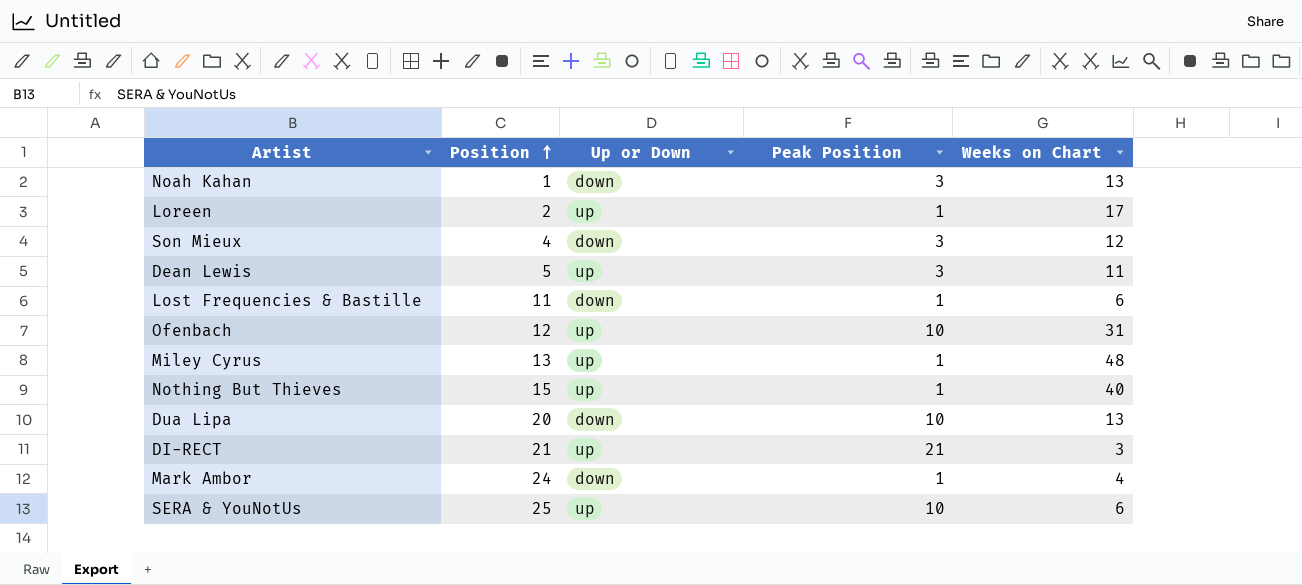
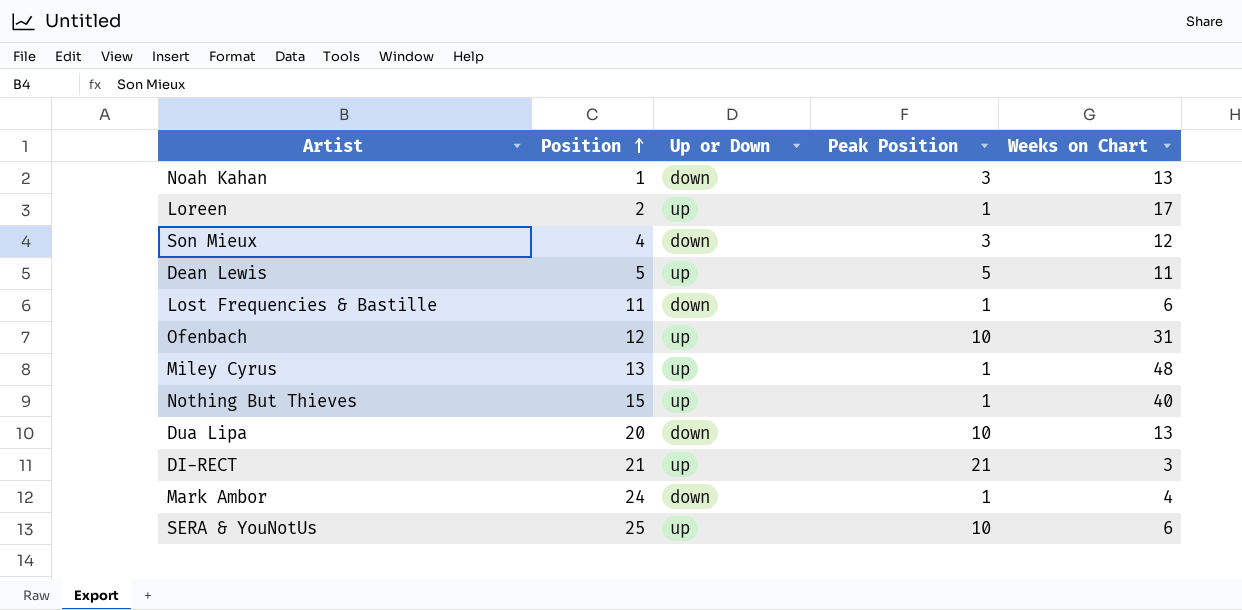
Dean Lewis | Peak Position: 3 -> 5

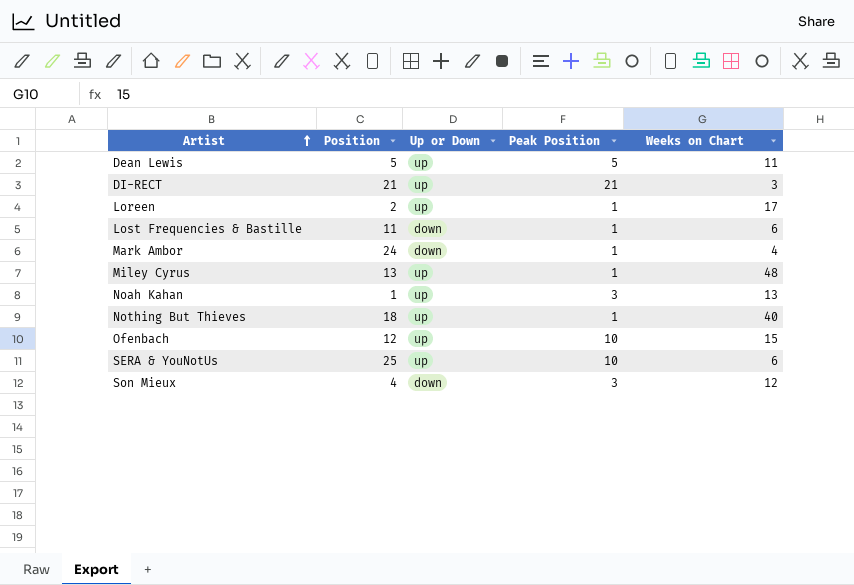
row order: Position ascending -> Artist ascending
row Dua Lipa: 20 | down | 10 | 13 -> none
Noah Kahan | Up or Down: down -> up
Nothing But Thieves | Position: 15 -> 18
Ofenbach | Weeks on Chart: 31 -> 15

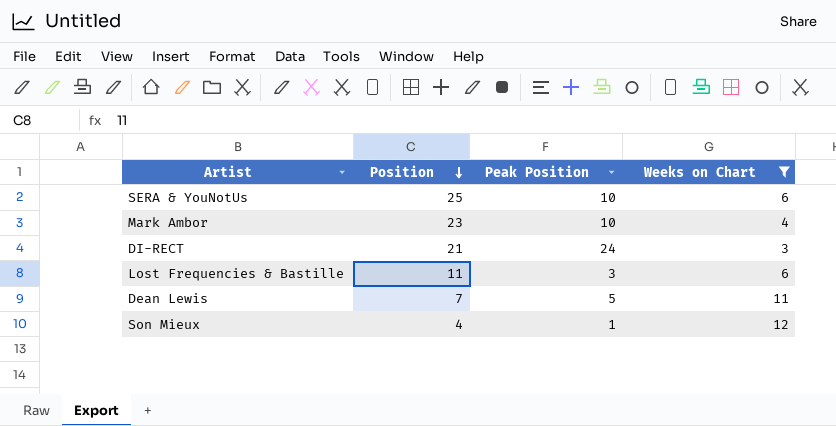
filter: none -> Weeks on Chart <= 12
row order: Artist ascending -> Position descending
column Up or Down | position: 3 -> none
Mark Ambor | Position: 24 -> 23
Mark Ambor | Peak Position: 1 -> 10
DI-RECT | Peak Position: 21 -> 24
Lost Frequencies & Bastille | Peak Position: 1 -> 3
Dean Lewis | Position: 5 -> 7
Son Mieux | Peak Position: 3 -> 1

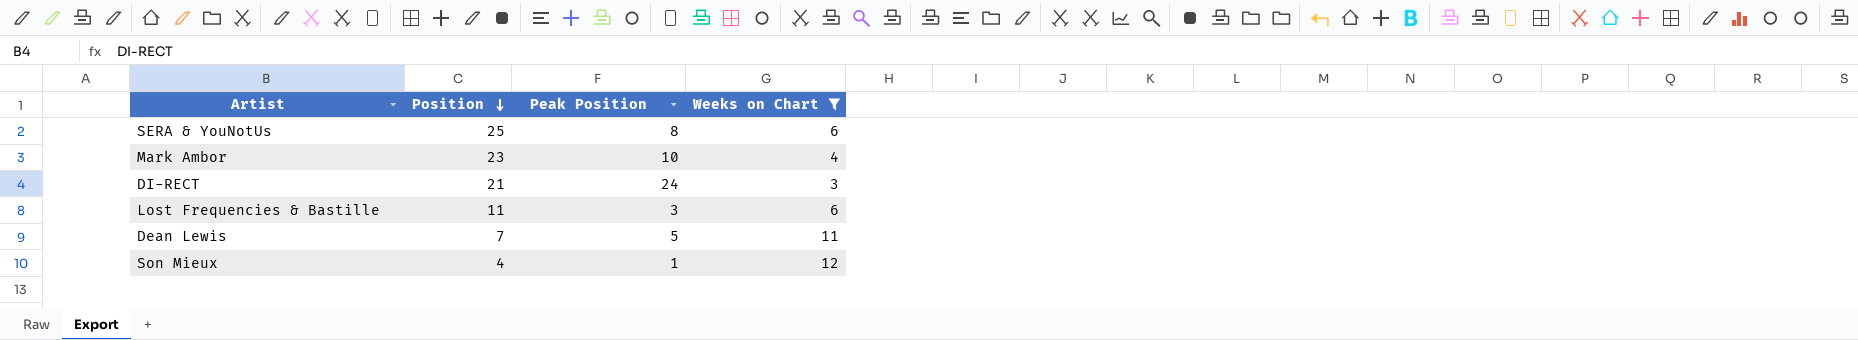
SERA & YouNotUs | Peak Position: 10 -> 8

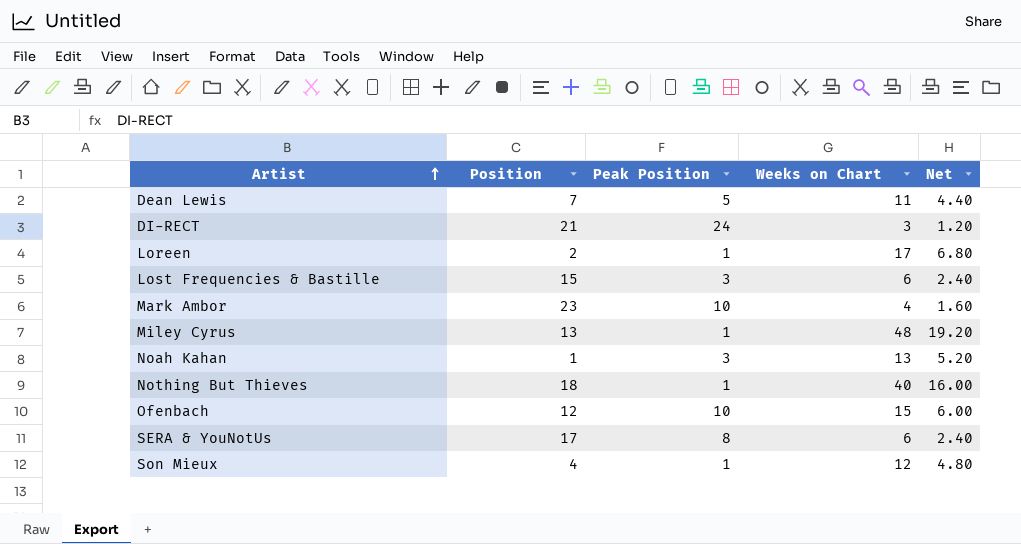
filter: Weeks on Chart <= 12 -> none
row order: Position descending -> Artist ascending
column Net | formula: none -> [Weeks on Chart] * 0.4
Lost Frequencies & Bastille | Position: 11 -> 15
SERA & YouNotUs | Position: 25 -> 17

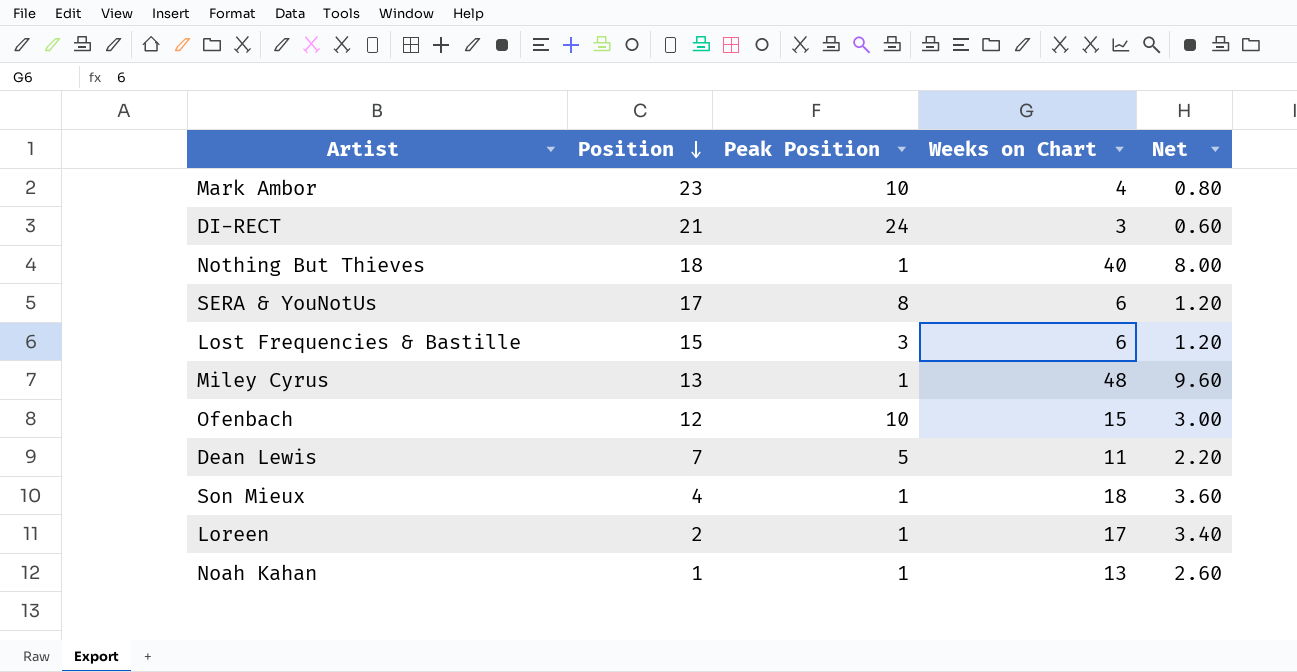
row order: Artist ascending -> Position descending
column Net | formula: [Weeks on Chart] * 0.4 -> [Weeks on Chart] * 0.2
Son Mieux | Weeks on Chart: 12 -> 18
Noah Kahan | Peak Position: 3 -> 1

